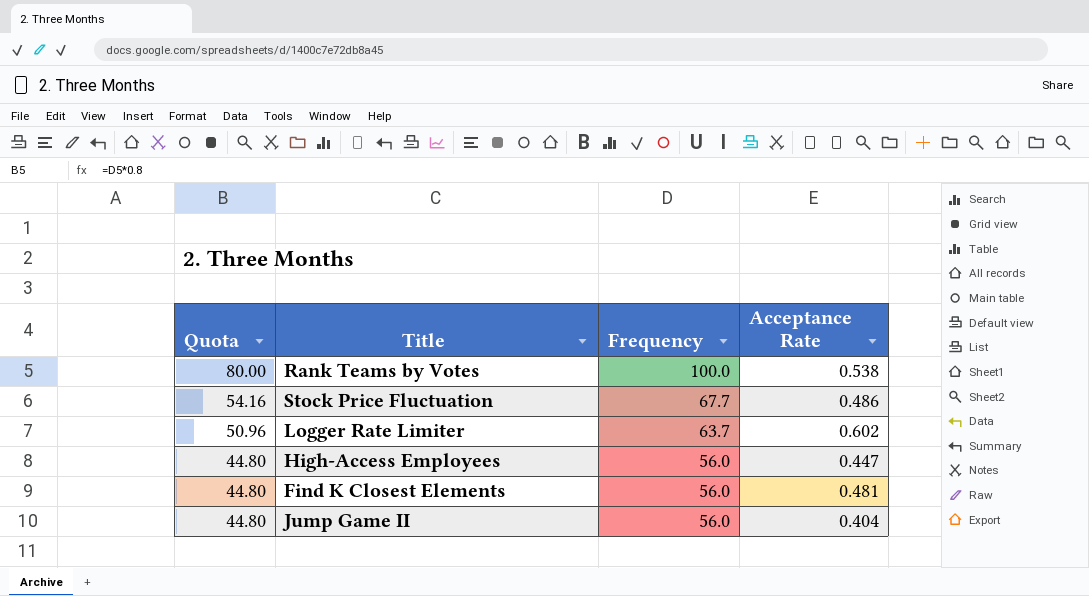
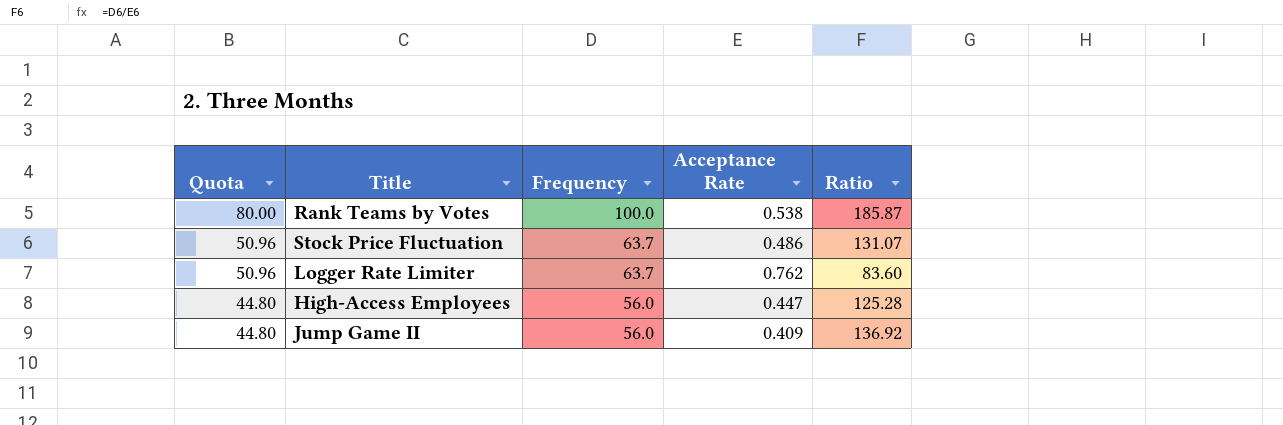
column Ratio | formula: none -> [Frequency] / [Acceptance Rate]
row Find K Closest Elements: 44.80 | 56.0 | 0.481 -> none
Stock Price Fluctuation | Quota: 54.16 -> 50.96
Stock Price Fluctuation | Frequency: 67.7 -> 63.7
Logger Rate Limiter | Acceptance Rate: 0.602 -> 0.762
Jump Game II | Acceptance Rate: 0.404 -> 0.409

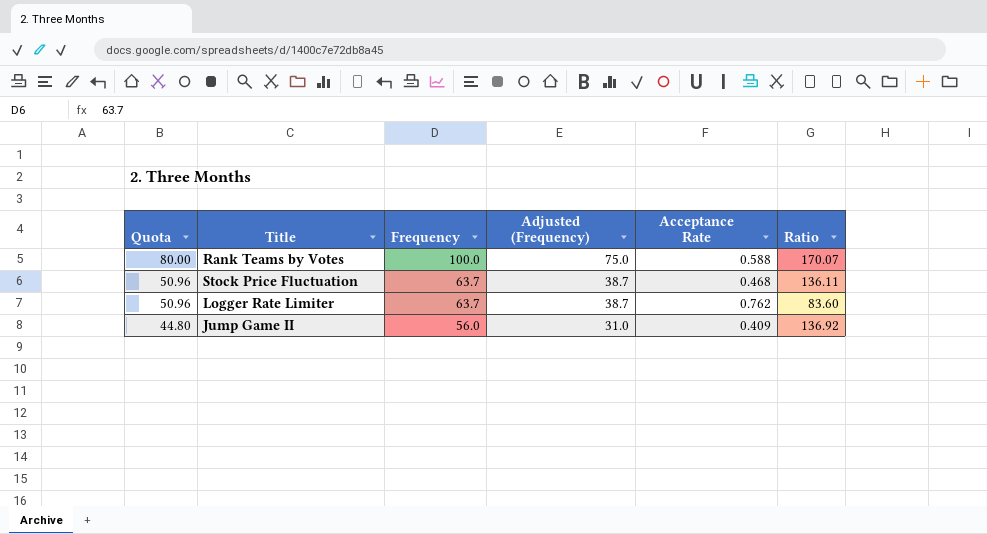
column Adjusted (Frequency) | formula: none -> [Frequency] - 25
row High-Access Employees: 44.80 | 56.0 | 0.447 | 125.28 -> none
Rank Teams by Votes | Acceptance Rate: 0.538 -> 0.588
Rank Teams by Votes | Ratio: 185.87 -> 170.07
Stock Price Fluctuation | Acceptance Rate: 0.486 -> 0.468
Stock Price Fluctuation | Ratio: 131.07 -> 136.11

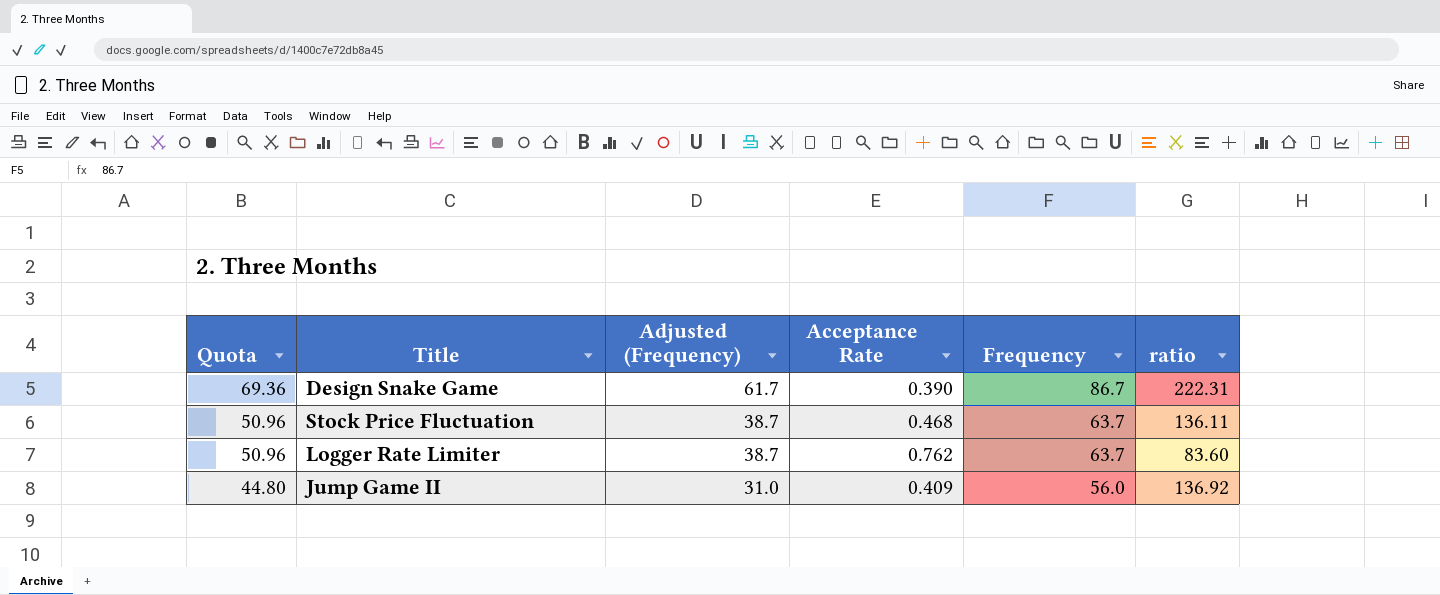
column Frequency | position: 3 -> 5
column name: Ratio -> ratio
row Rank Teams by Votes: 80.00 | 100.0 | 75.0 | 0.588 | 170.07 -> none
row Design Snake Game: none -> 69.36 | 61.7 | 0.390 | 86.7 | 222.31

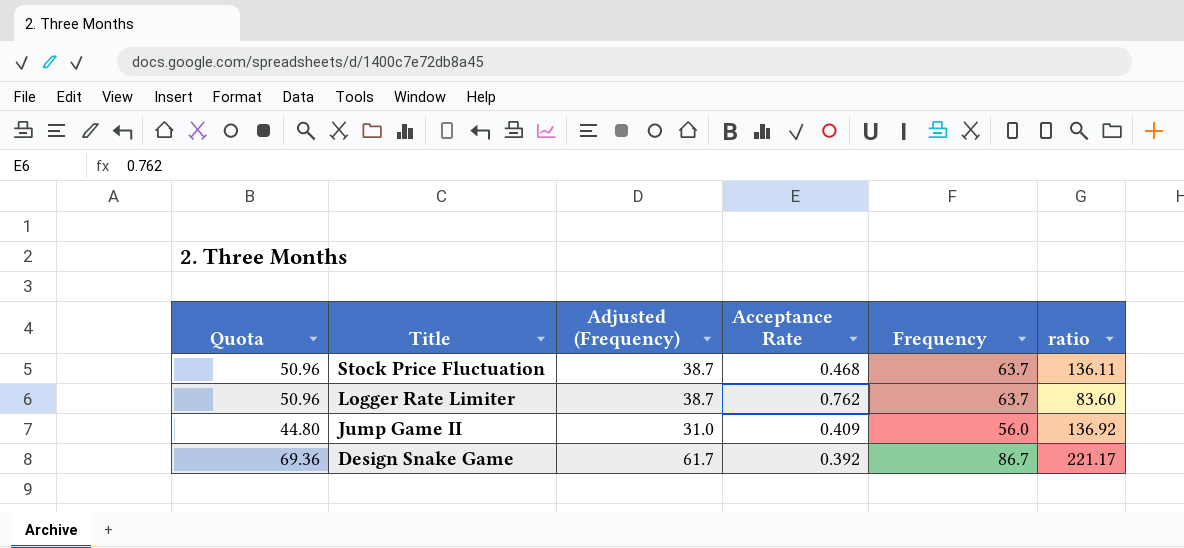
row order: Quota descending -> Title descending
Design Snake Game | Acceptance Rate: 0.390 -> 0.392
Design Snake Game | ratio: 222.31 -> 221.17

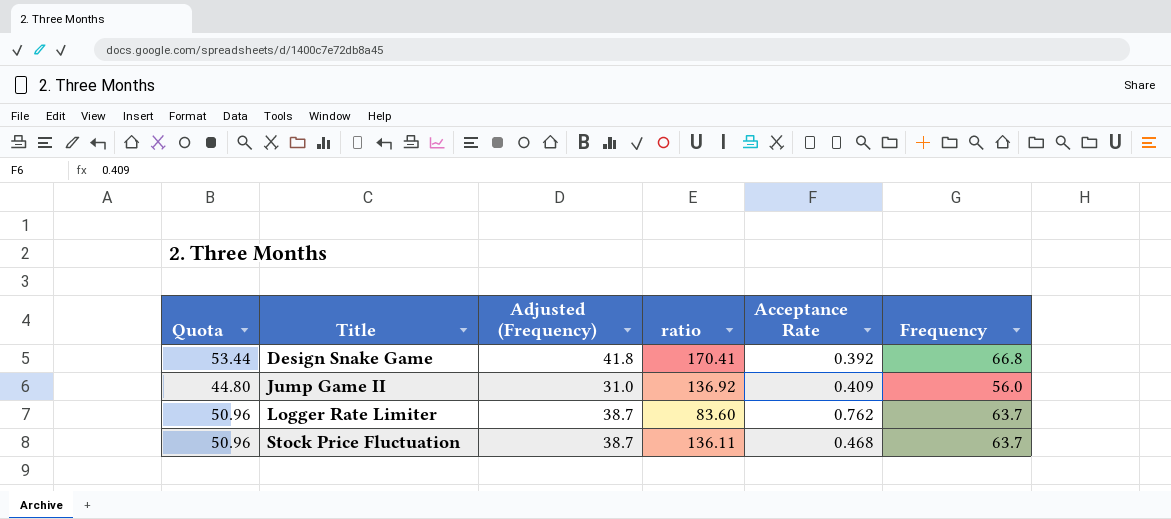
row order: Title descending -> Title ascending
column ratio | position: 6 -> 4
Design Snake Game | Quota: 69.36 -> 53.44
Design Snake Game | Adjusted (Frequency): 61.7 -> 41.8
Design Snake Game | ratio: 221.17 -> 170.41
Design Snake Game | Frequency: 86.7 -> 66.8

